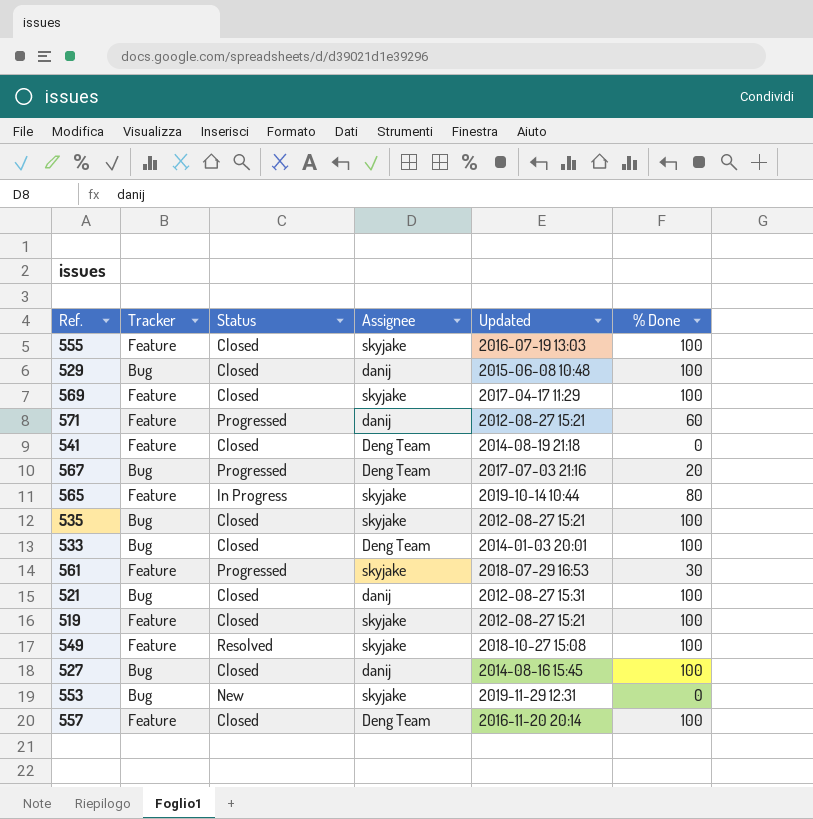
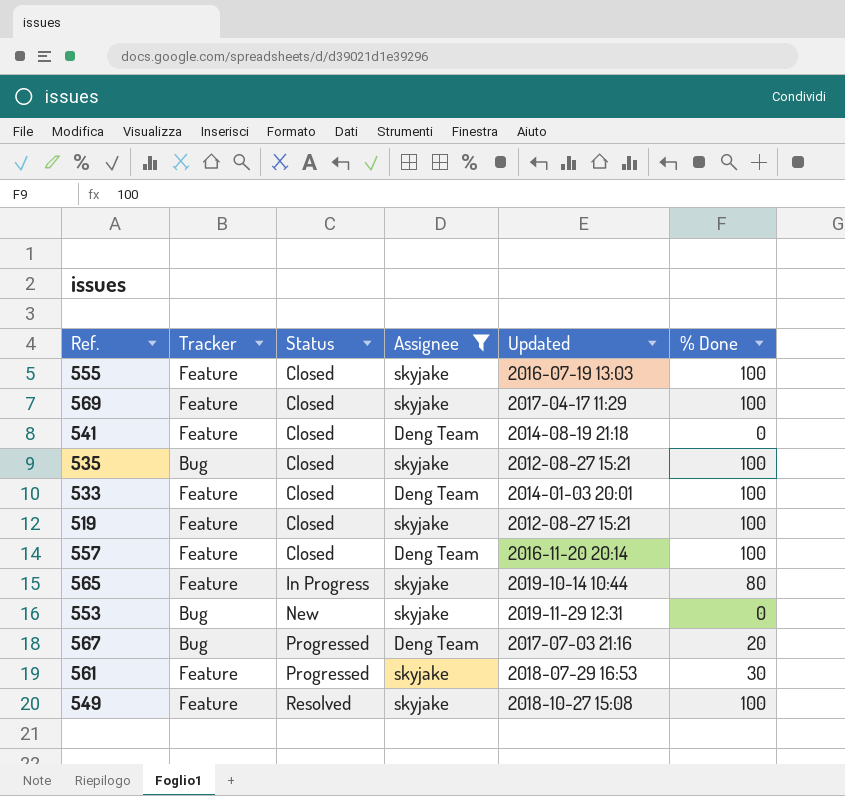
filter: none -> Assignee != danij
row order: none -> Status ascending
533 | Tracker: Bug -> Feature

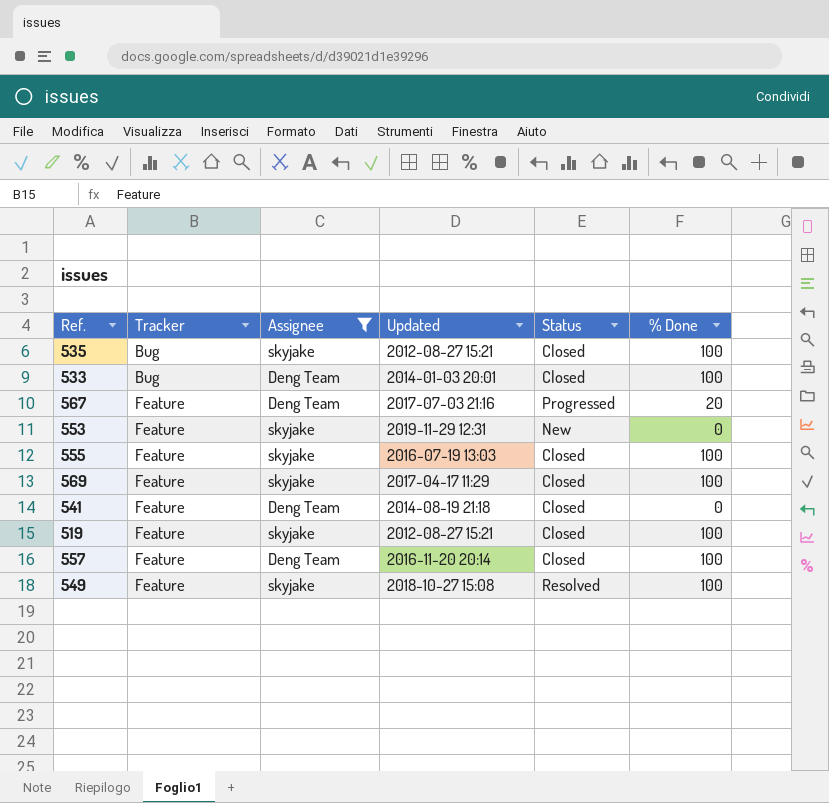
row order: Status ascending -> Tracker ascending
column Status | position: 3 -> 5
row 565: Feature | In Progress | skyjake | 2019-10-14 10:44 | 80 -> none
row 561: Feature | Progressed | skyjake | 2018-07-29 16:53 | 30 -> none
533 | Tracker: Feature -> Bug
567 | Tracker: Bug -> Feature
553 | Tracker: Bug -> Feature

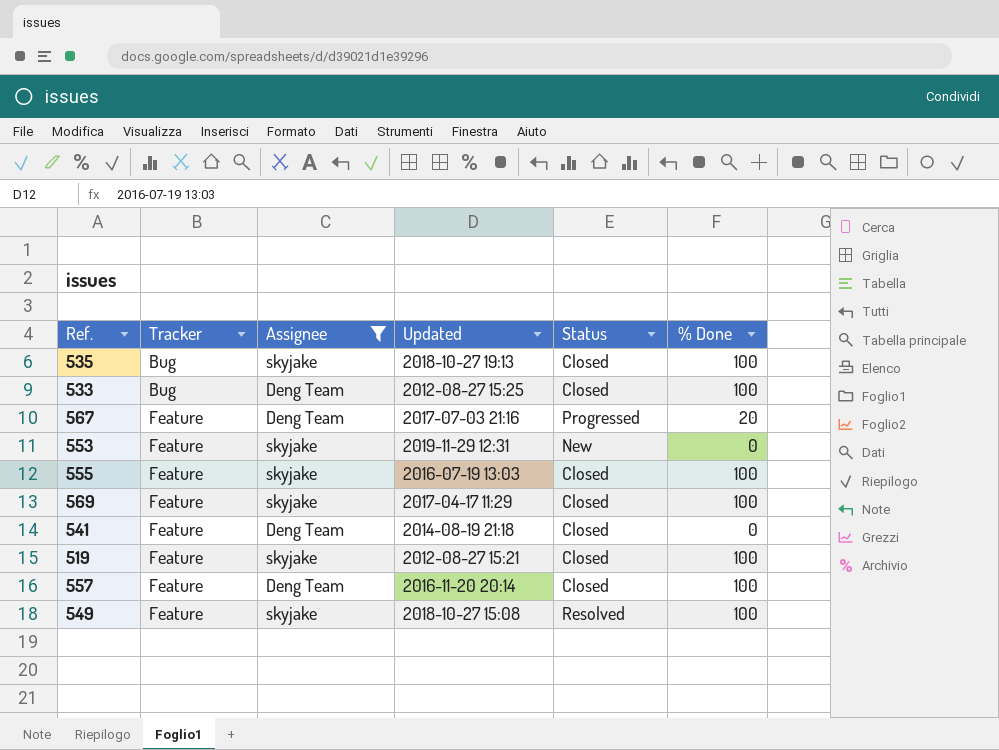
535 | Updated: 2012-08-27 15:21 -> 2018-10-27 19:13
533 | Updated: 2014-01-03 20:01 -> 2012-08-27 15:25

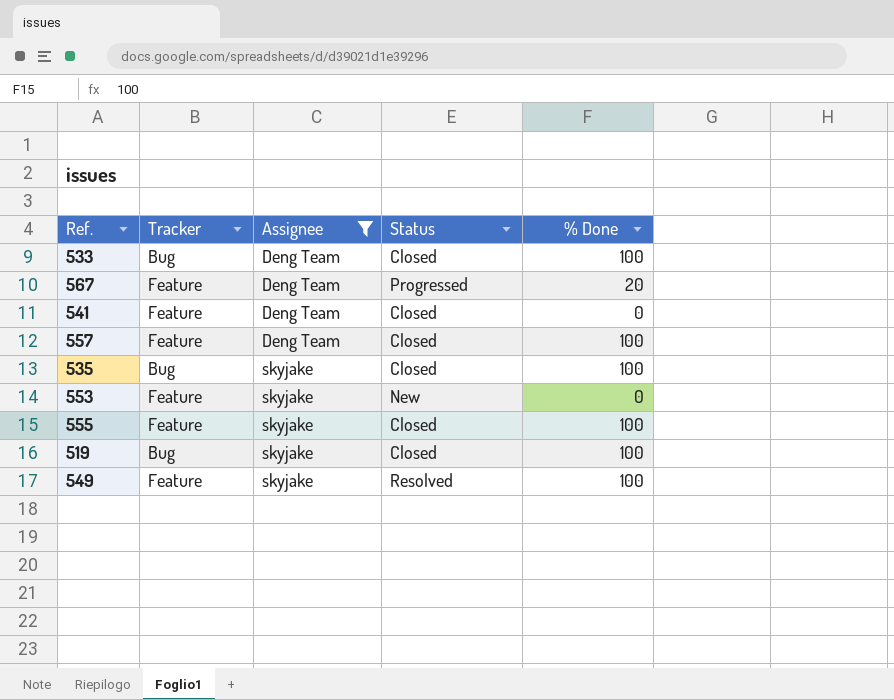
row order: Tracker ascending -> Assignee ascending
column Updated | position: 4 -> none
row 569: Feature | skyjake | 2017-04-17 11:29 | Closed | 100 -> none
519 | Tracker: Feature -> Bug

